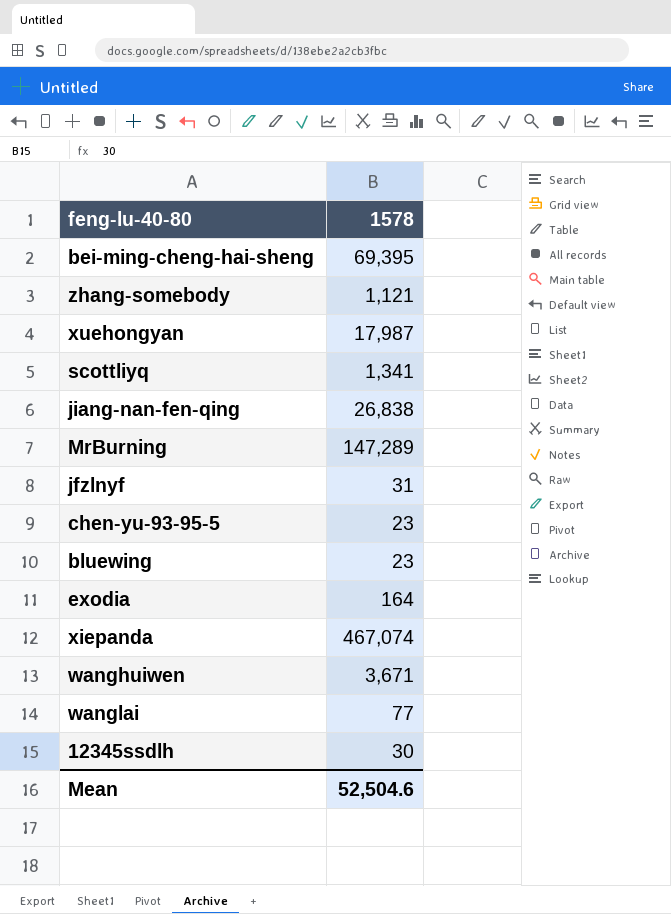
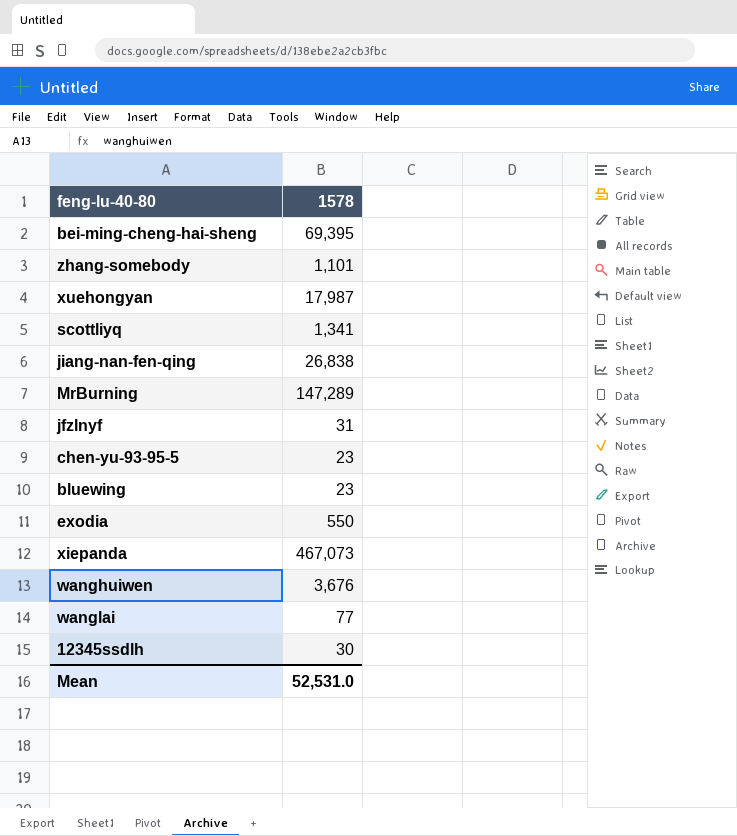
zhang-somebody | 1578: 1,121 -> 1,101
exodia | 1578: 164 -> 550
xiepanda | 1578: 467,074 -> 467,073
wanghuiwen | 1578: 3,671 -> 3,676
Mean | 1578: 52,504.6 -> 52,531.0

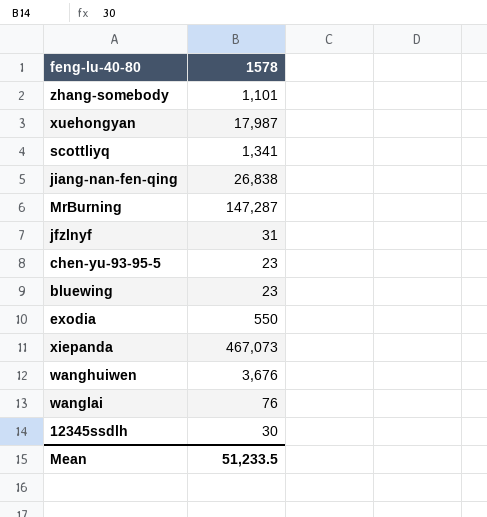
row bei-ming-cheng-hai-sheng: 69,395 -> none
MrBurning | 1578: 147,289 -> 147,287
wanglai | 1578: 77 -> 76
Mean | 1578: 52,531.0 -> 51,233.5

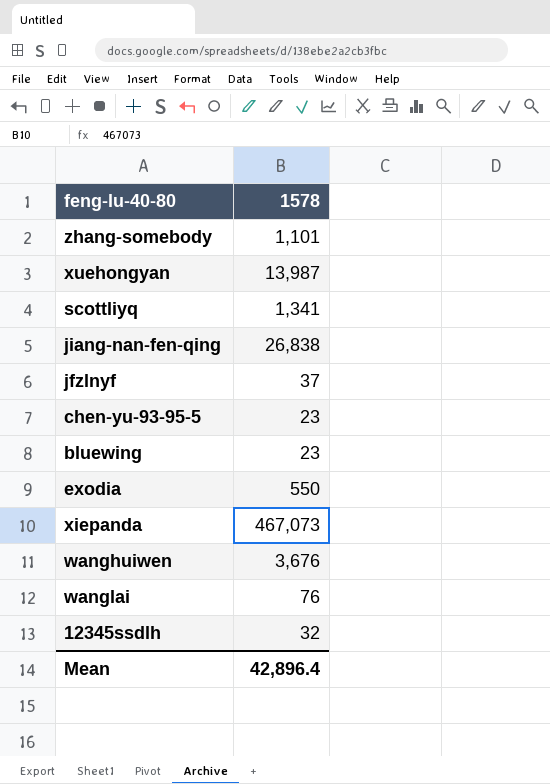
row MrBurning: 147,287 -> none
xuehongyan | 1578: 17,987 -> 13,987
jfzlnyf | 1578: 31 -> 37
12345ssdlh | 1578: 30 -> 32
Mean | 1578: 51,233.5 -> 42,896.4

